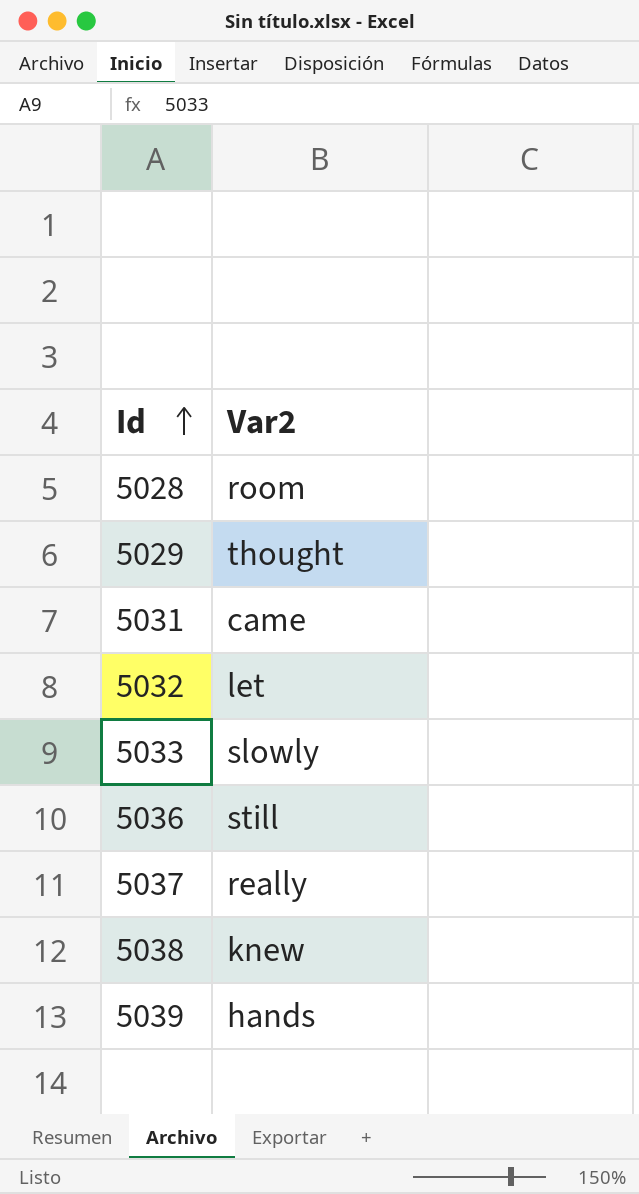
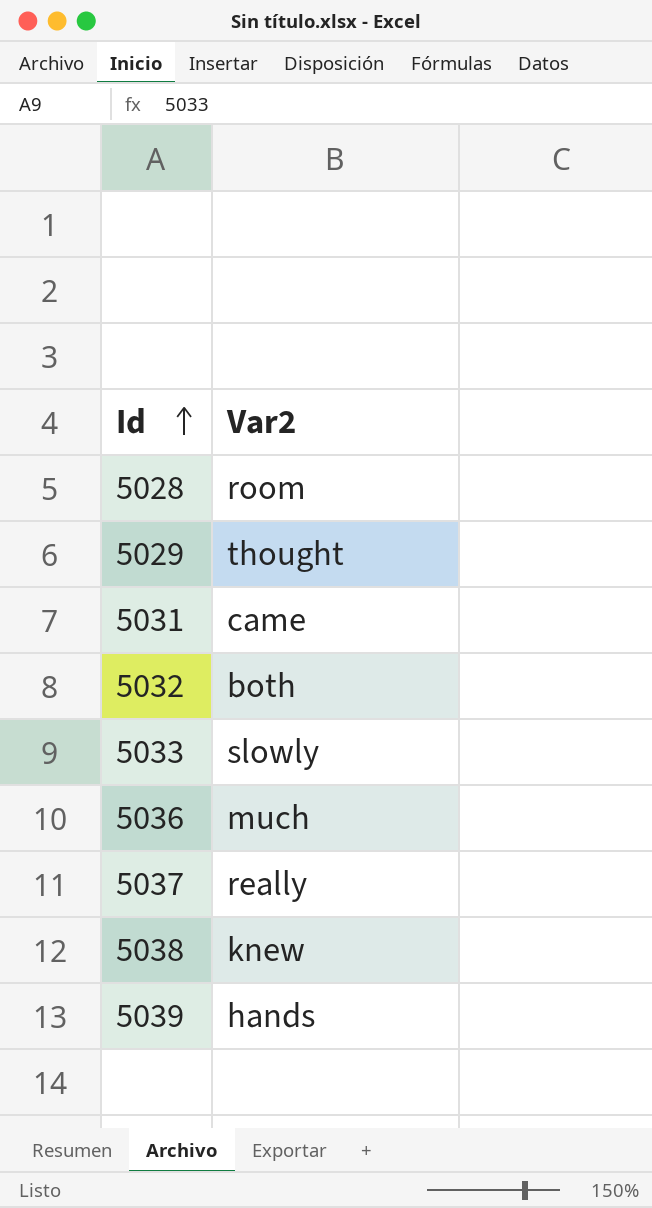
5032 | Var2: let -> both
5036 | Var2: still -> much

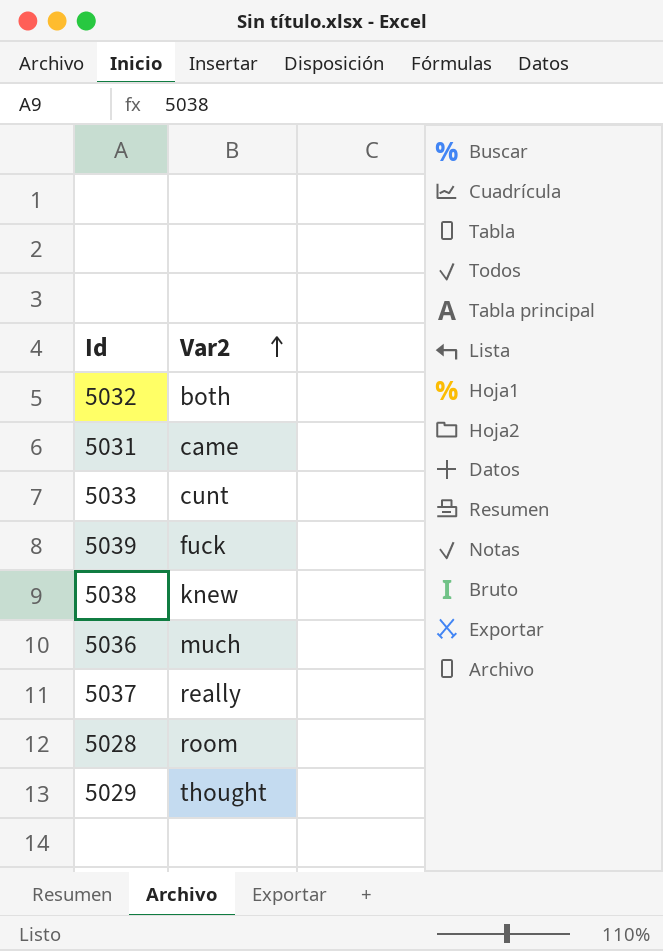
row order: Id ascending -> Var2 ascending
5033 | Var2: slowly -> cunt
5039 | Var2: hands -> fuck

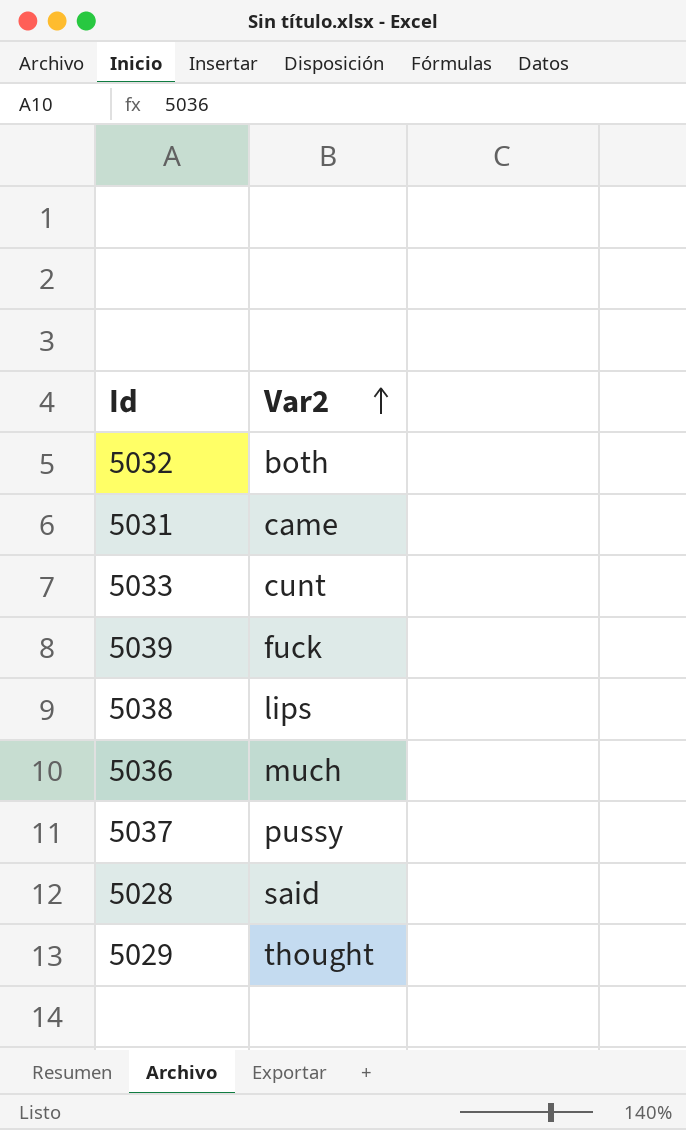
5038 | Var2: knew -> lips
5037 | Var2: really -> pussy
5028 | Var2: room -> said

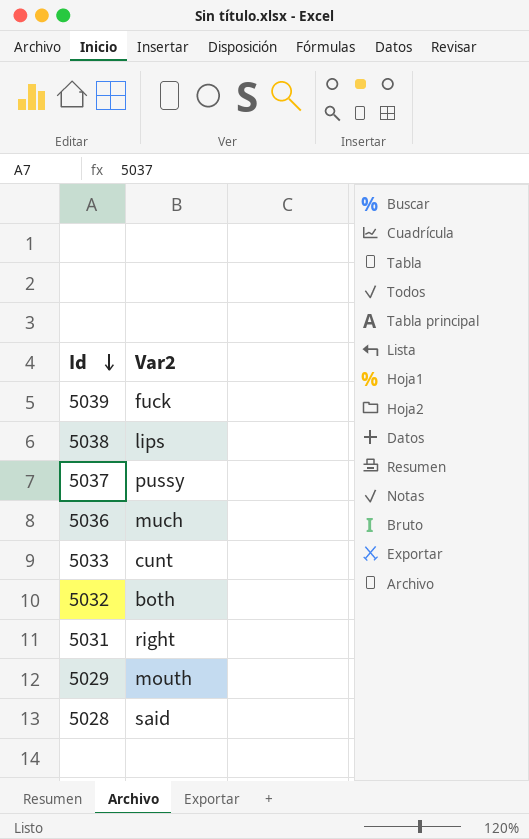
row order: Var2 ascending -> Id descending
5031 | Var2: came -> right
5029 | Var2: thought -> mouth

